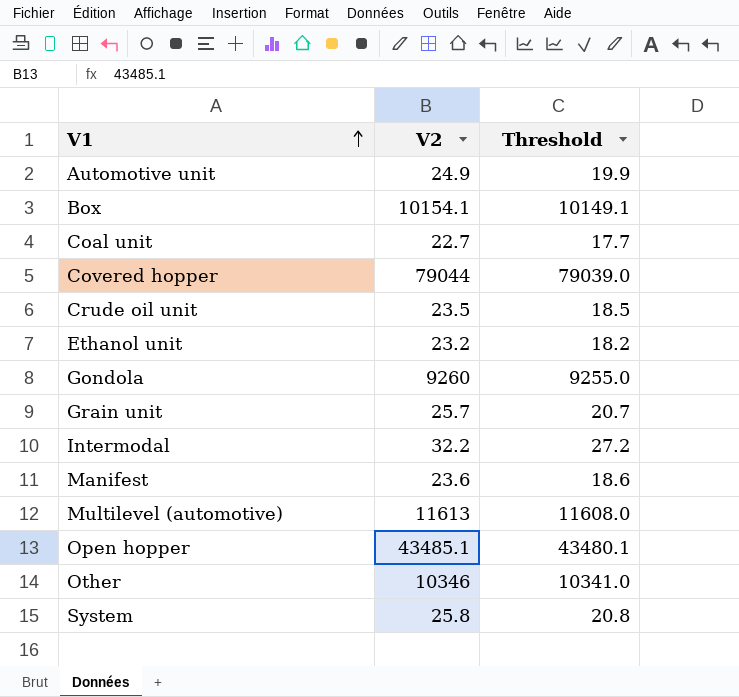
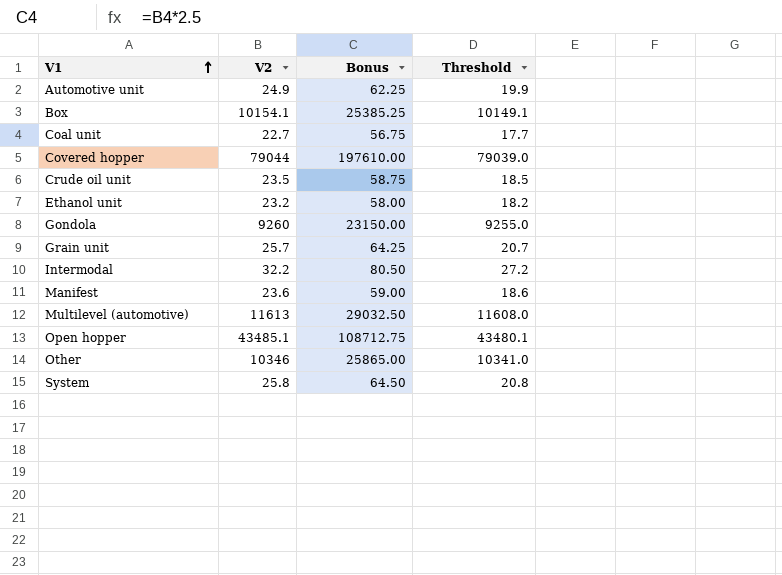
column Bonus | formula: none -> [V2] * 2.5

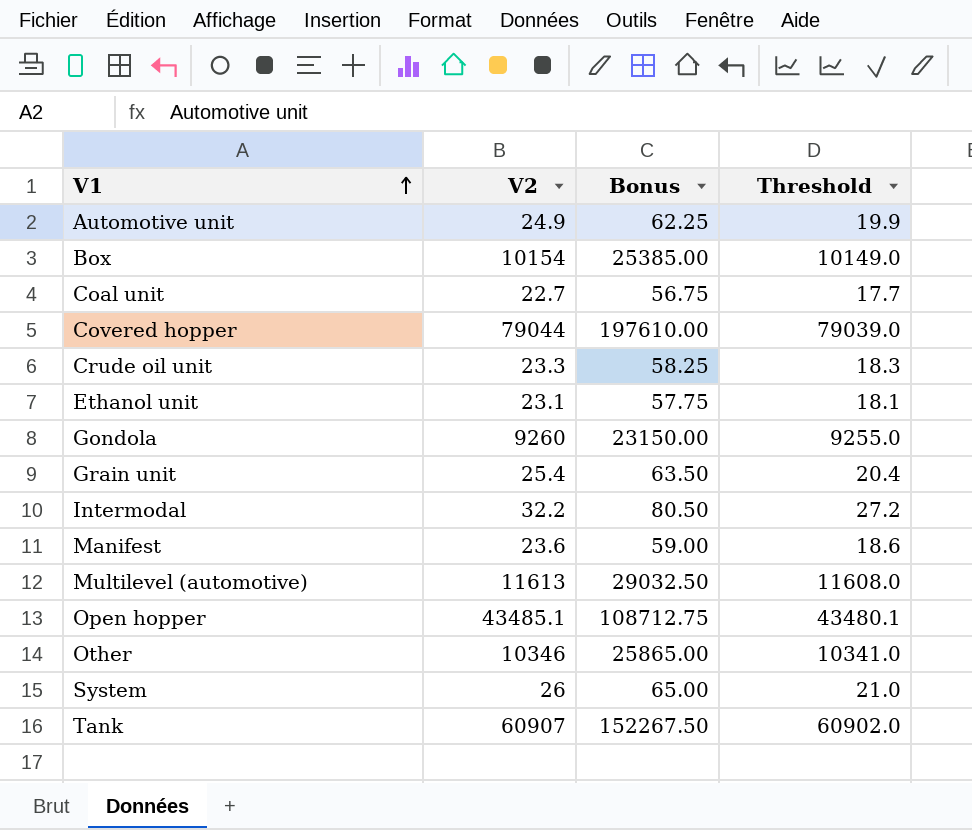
Box | V2: 10154.1 -> 10154
Box | Bonus: 25385.25 -> 25385.00
Box | Threshold: 10149.1 -> 10149.0
Crude oil unit | V2: 23.5 -> 23.3
Crude oil unit | Bonus: 58.75 -> 58.25
Crude oil unit | Threshold: 18.5 -> 18.3
Ethanol unit | V2: 23.2 -> 23.1
Ethanol unit | Bonus: 58.00 -> 57.75
Ethanol unit | Threshold: 18.2 -> 18.1
Grain unit | V2: 25.7 -> 25.4
Grain unit | Bonus: 64.25 -> 63.50
Grain unit | Threshold: 20.7 -> 20.4
System | V2: 25.8 -> 26
System | Bonus: 64.50 -> 65.00
System | Threshold: 20.8 -> 21.0
row Tank: none -> 60907 | 152267.50 | 60902.0

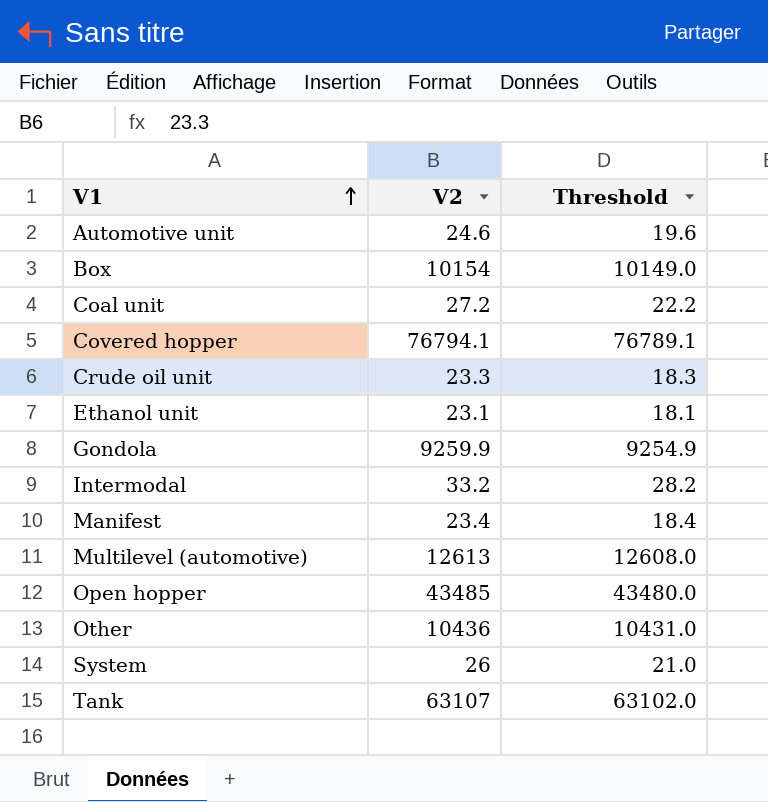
column Bonus | formula: [V2] * 2.5 -> none
row Grain unit: 25.4 | 63.50 | 20.4 -> none
Automotive unit | V2: 24.9 -> 24.6
Automotive unit | Threshold: 19.9 -> 19.6
Coal unit | V2: 22.7 -> 27.2
Coal unit | Threshold: 17.7 -> 22.2
Covered hopper | V2: 79044 -> 76794.1
Covered hopper | Threshold: 79039.0 -> 76789.1
Gondola | V2: 9260 -> 9259.9
Gondola | Threshold: 9255.0 -> 9254.9
Intermodal | V2: 32.2 -> 33.2
Intermodal | Threshold: 27.2 -> 28.2
Manifest | V2: 23.6 -> 23.4
Manifest | Threshold: 18.6 -> 18.4
Multilevel (automotive) | V2: 11613 -> 12613
Multilevel (automotive) | Threshold: 11608.0 -> 12608.0
Open hopper | V2: 43485.1 -> 43485
Open hopper | Threshold: 43480.1 -> 43480.0
Other | V2: 10346 -> 10436
Other | Threshold: 10341.0 -> 10431.0
Tank | V2: 60907 -> 63107
Tank | Threshold: 60902.0 -> 63102.0

